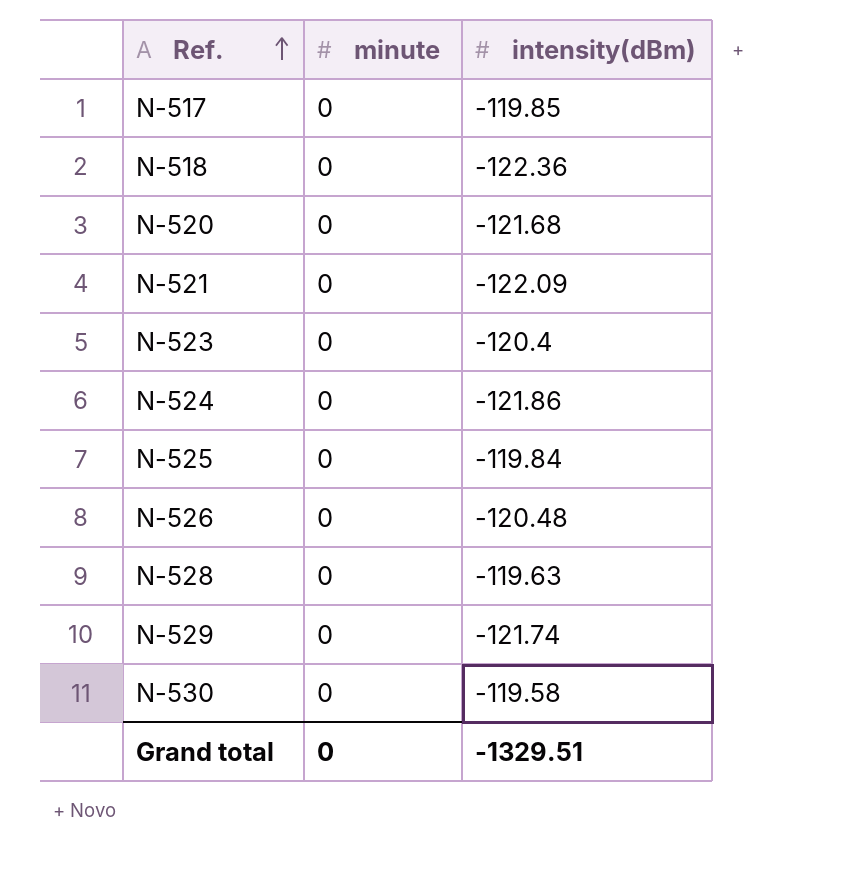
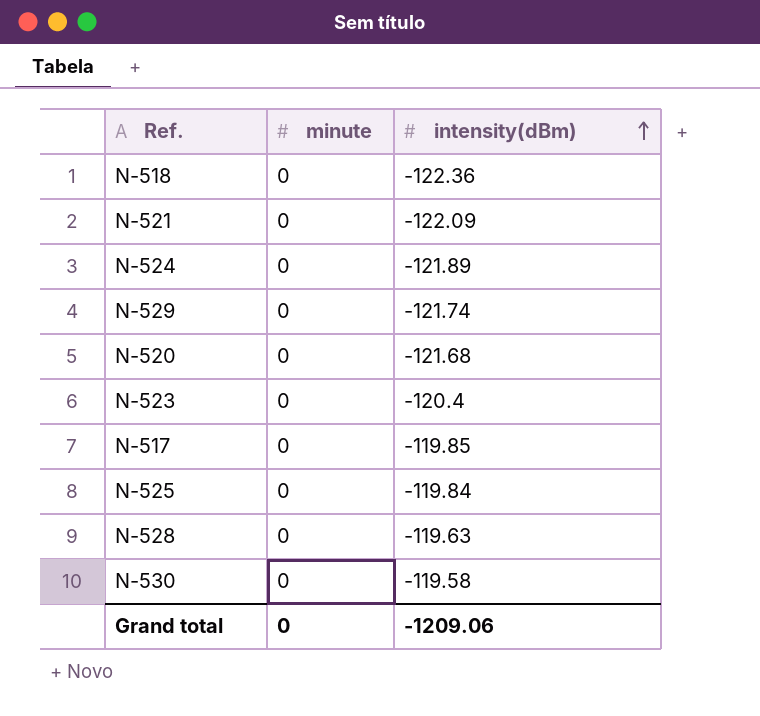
row order: Ref. ascending -> intensity(dBm) ascending
row N-526: 0 | -120.48 -> none
N-524 | intensity(dBm): -121.86 -> -121.89
Grand total | intensity(dBm): -1329.51 -> -1209.06

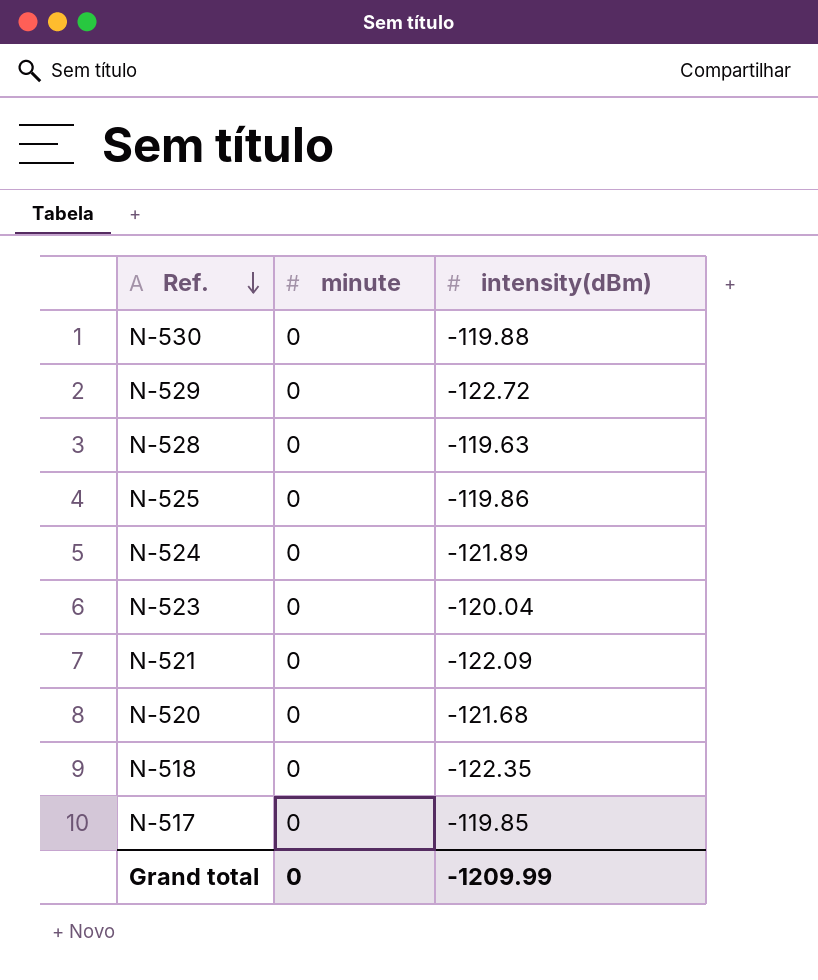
row order: intensity(dBm) ascending -> Ref. descending
N-530 | intensity(dBm): -119.58 -> -119.88
N-529 | intensity(dBm): -121.74 -> -122.72
N-525 | intensity(dBm): -119.84 -> -119.86
N-523 | intensity(dBm): -120.4 -> -120.04
N-518 | intensity(dBm): -122.36 -> -122.35
Grand total | intensity(dBm): -1209.06 -> -1209.99

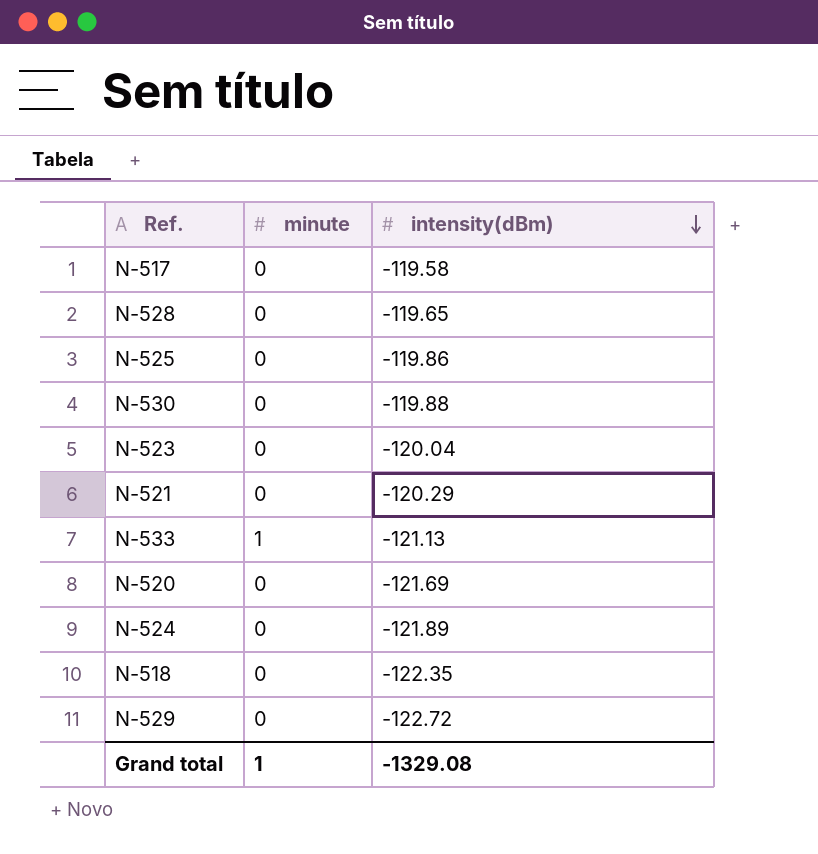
row order: Ref. descending -> intensity(dBm) descending
N-517 | intensity(dBm): -119.85 -> -119.58
N-528 | intensity(dBm): -119.63 -> -119.65
N-521 | intensity(dBm): -122.09 -> -120.29
row N-533: none -> 1 | -121.13
N-520 | intensity(dBm): -121.68 -> -121.69
Grand total | minute: 0 -> 1
Grand total | intensity(dBm): -1209.99 -> -1329.08

